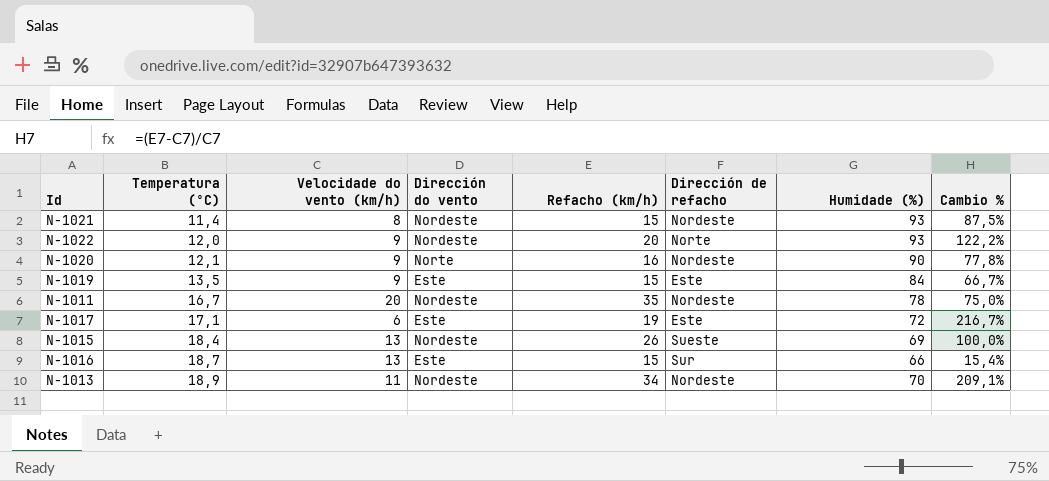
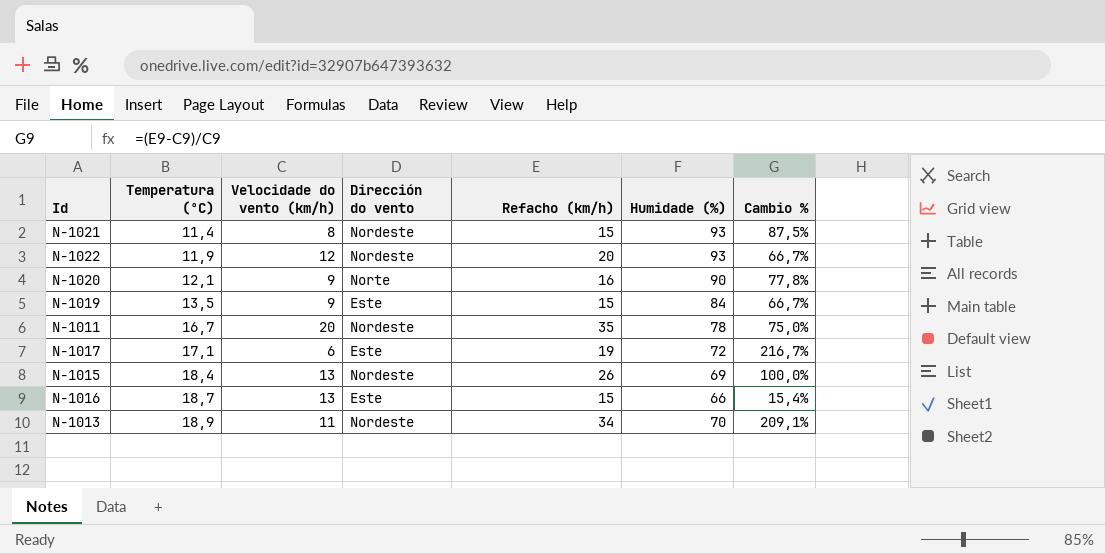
column Dirección de refacho | position: 6 -> none
N-1022 | Temperatura (ºC): 12,0 -> 11,9
N-1022 | Velocidade do vento (km/h): 9 -> 12
N-1022 | Cambio %: 122,2% -> 66,7%

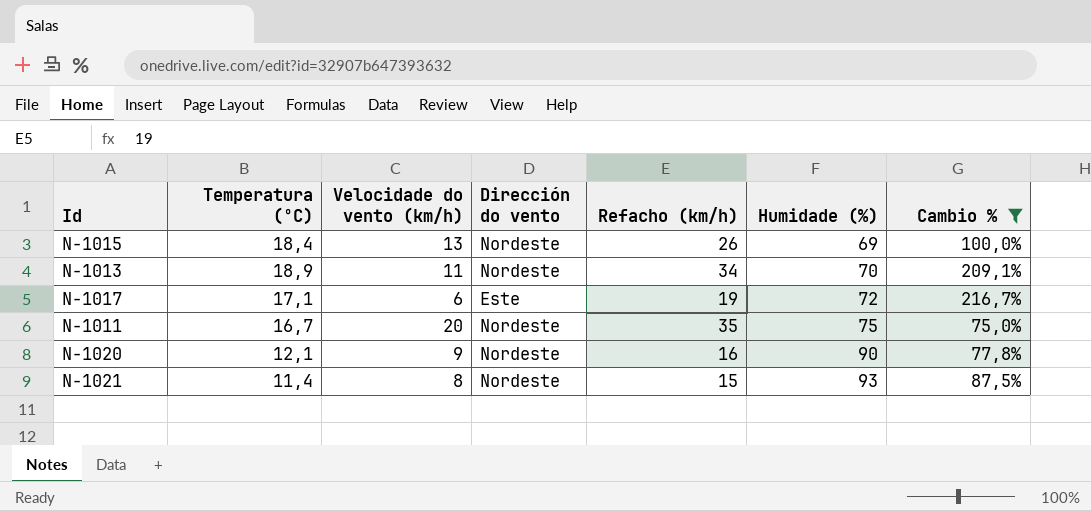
filter: none -> Cambio % >= 75,0%
row order: Temperatura (ºC) ascending -> Humidade (%) ascending
N-1011 | Humidade (%): 78 -> 75
N-1020 | Dirección do vento: Norte -> Nordeste

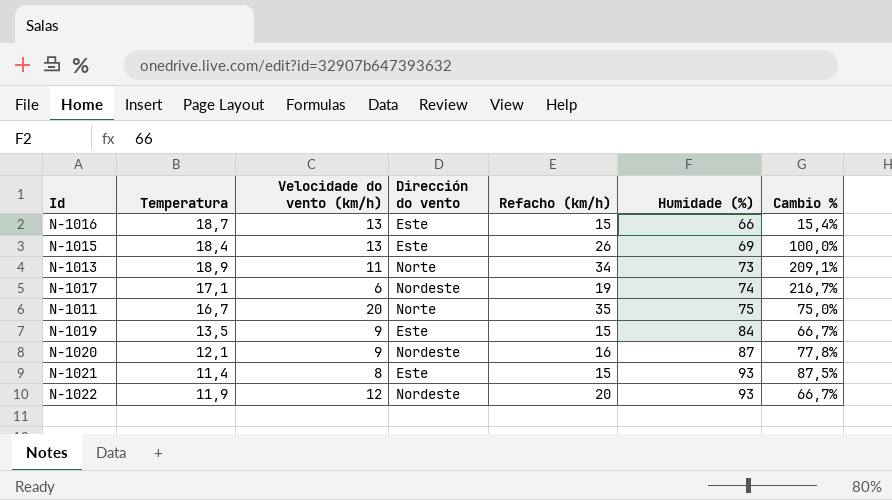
filter: Cambio % >= 75,0% -> none
column name: Temperatura (ºC) -> Temperatura
N-1015 | Dirección do vento: Nordeste -> Este
N-1013 | Dirección do vento: Nordeste -> Norte
N-1013 | Humidade (%): 70 -> 73
N-1017 | Dirección do vento: Este -> Nordeste
N-1017 | Humidade (%): 72 -> 74
N-1011 | Dirección do vento: Nordeste -> Norte
N-1020 | Humidade (%): 90 -> 87
N-1021 | Dirección do vento: Nordeste -> Este

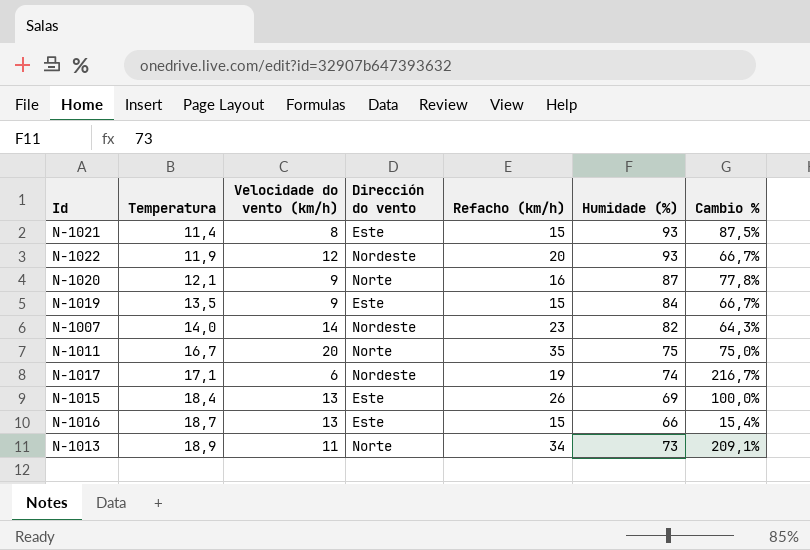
row order: Humidade (%) ascending -> Temperatura ascending
N-1020 | Dirección do vento: Nordeste -> Norte
row N-1007: none -> 14,0 | 14 | Nordeste | 23 | 82 | 64,3%

